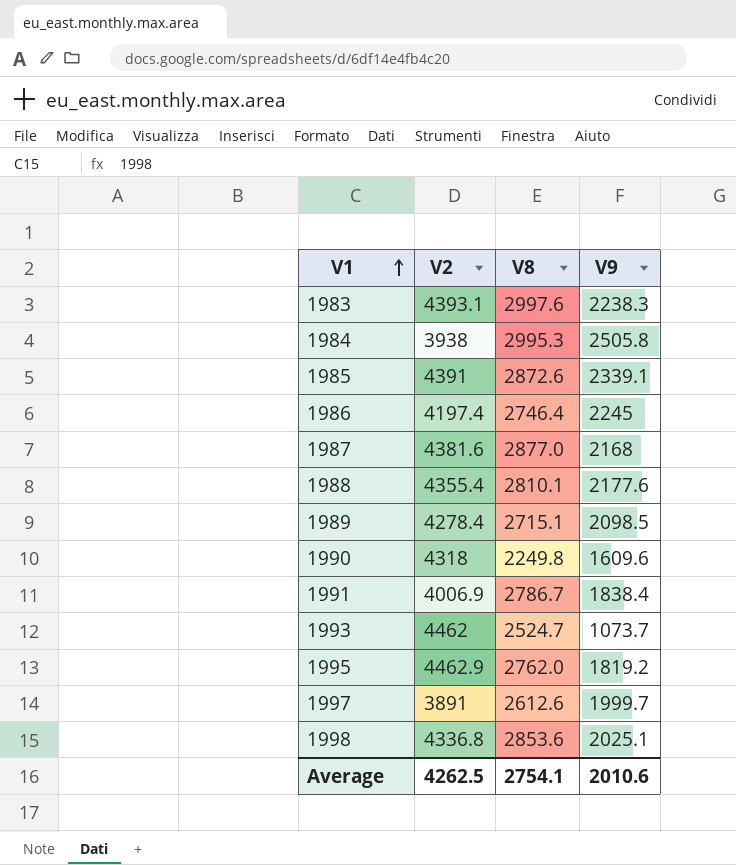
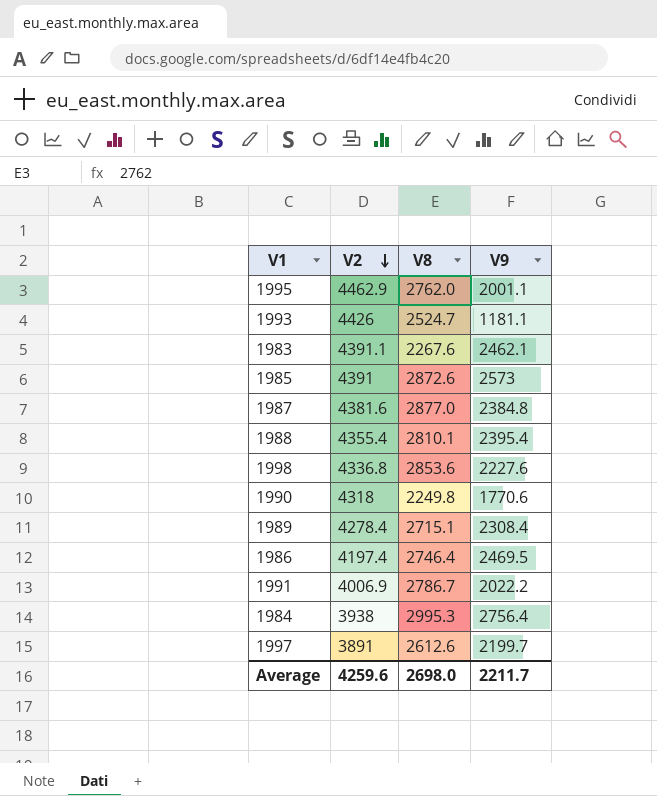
row order: V1 ascending -> V2 descending
1995 | V9: 1819.2 -> 2001.1
1993 | V2: 4462 -> 4426
1993 | V9: 1073.7 -> 1181.1
1983 | V2: 4393.1 -> 4391.1
1983 | V8: 2997.6 -> 2267.6
1983 | V9: 2238.3 -> 2462.1
1985 | V9: 2339.1 -> 2573
1987 | V9: 2168 -> 2384.8
1988 | V9: 2177.6 -> 2395.4
1998 | V9: 2025.1 -> 2227.6
1990 | V9: 1609.6 -> 1770.6
1989 | V9: 2098.5 -> 2308.4
1986 | V9: 2245 -> 2469.5
1991 | V9: 1838.4 -> 2022.2
1984 | V9: 2505.8 -> 2756.4
1997 | V9: 1999.7 -> 2199.7
Average | V2: 4262.5 -> 4259.6
Average | V8: 2754.1 -> 2698.0
Average | V9: 2010.6 -> 2211.7

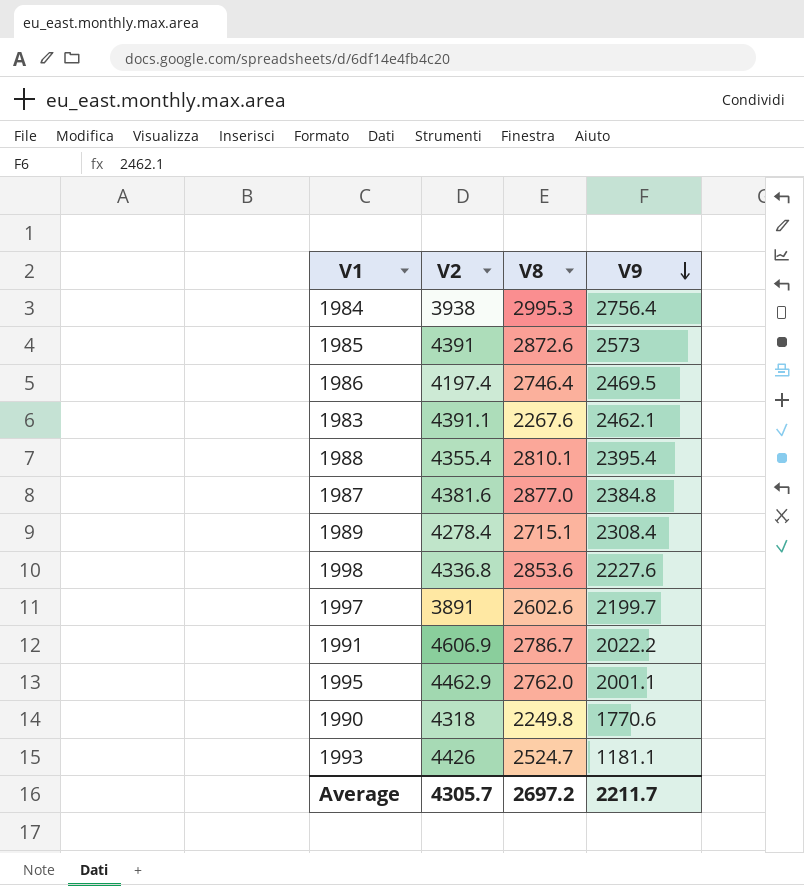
row order: V2 descending -> V9 descending
1997 | V8: 2612.6 -> 2602.6
1991 | V2: 4006.9 -> 4606.9
Average | V2: 4259.6 -> 4305.7
Average | V8: 2698.0 -> 2697.2

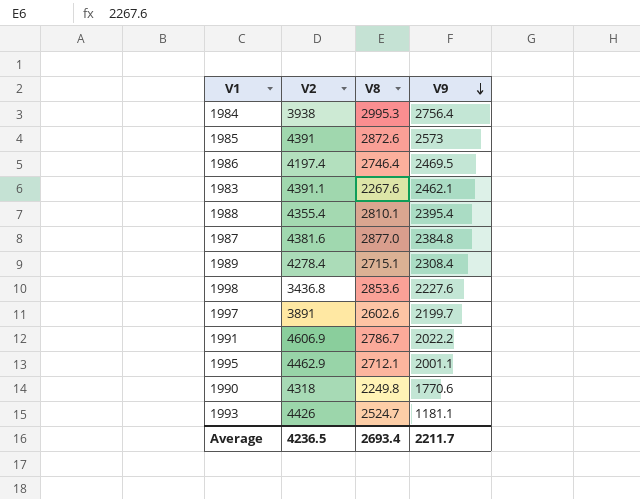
1998 | V2: 4336.8 -> 3436.8
1995 | V8: 2762.0 -> 2712.1
Average | V2: 4305.7 -> 4236.5
Average | V8: 2697.2 -> 2693.4

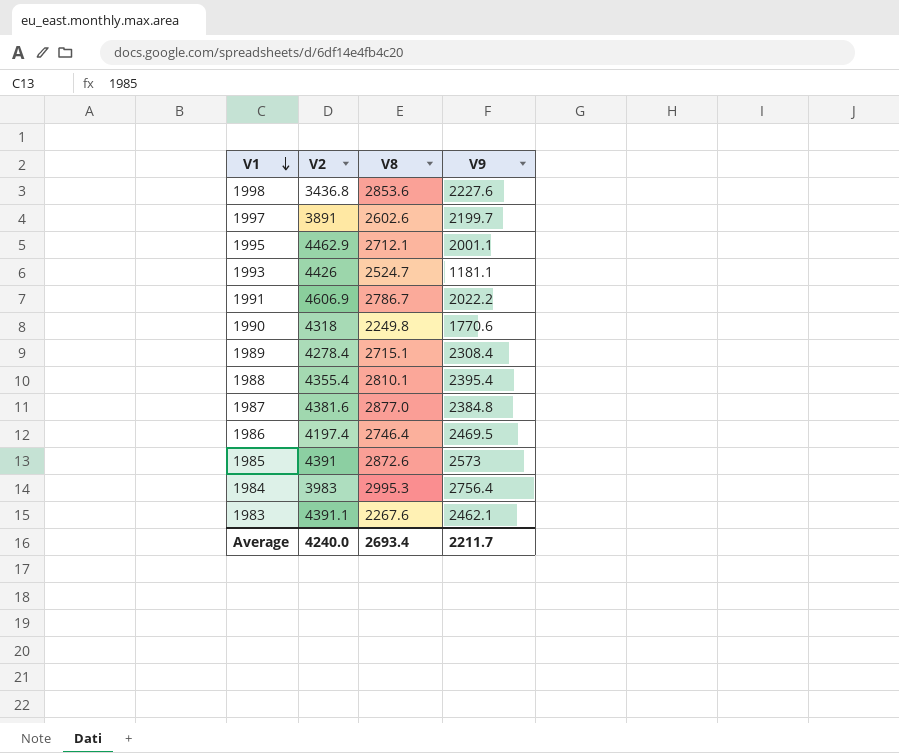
row order: V9 descending -> V1 descending
1984 | V2: 3938 -> 3983
Average | V2: 4236.5 -> 4240.0

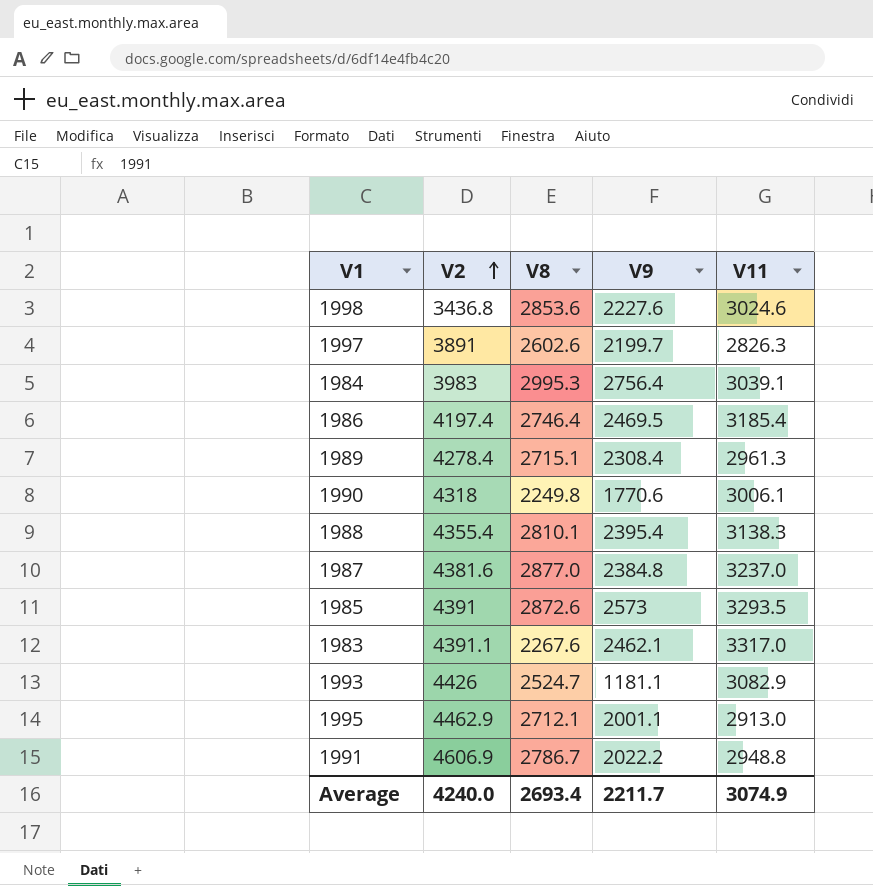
row order: V1 descending -> V2 ascending
column V11 | position: none -> 5

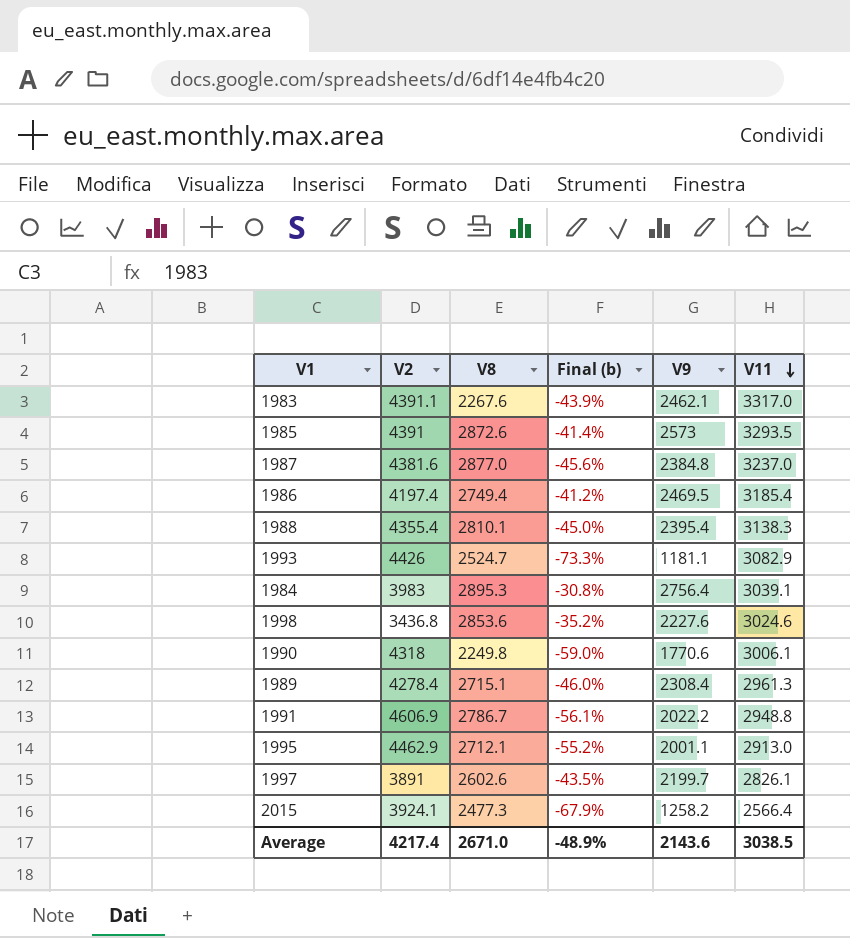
row order: V2 ascending -> V11 descending
column Final (b) | formula: none -> ([V9] - [V2]) / [V2]
1986 | V8: 2746.4 -> 2749.4
1984 | V8: 2995.3 -> 2895.3
1997 | V11: 2826.3 -> 2826.1
row 2015: none -> 3924.1 | 2477.3 | -67.9% | 1258.2 | 2566.4
Average | V2: 4240.0 -> 4217.4
Average | V8: 2693.4 -> 2671.0
Average | V9: 2211.7 -> 2143.6
Average | V11: 3074.9 -> 3038.5

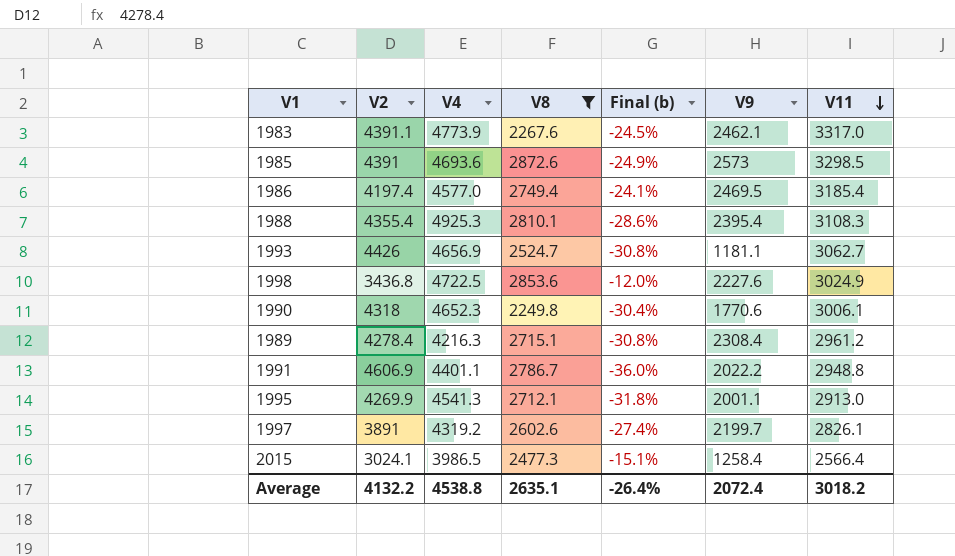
filter: none -> V8 <= 2872.6
column V4 | position: none -> 3
column Final (b) | formula: ([V9] - [V2]) / [V2] -> ([V11] - [V2]) / [V2]
1985 | V11: 3293.5 -> 3298.5
1988 | V11: 3138.3 -> 3108.3
1993 | V11: 3082.9 -> 3062.7
1998 | V11: 3024.6 -> 3024.9
1989 | V11: 2961.3 -> 2961.2
1995 | V2: 4462.9 -> 4269.9
2015 | V2: 3924.1 -> 3024.1
2015 | V9: 1258.2 -> 1258.4
Average | V2: 4217.4 -> 4132.2
Average | V8: 2671.0 -> 2635.1
Average | Final (b): -48.9% -> -26.4%
Average | V9: 2143.6 -> 2072.4
Average | V11: 3038.5 -> 3018.2

